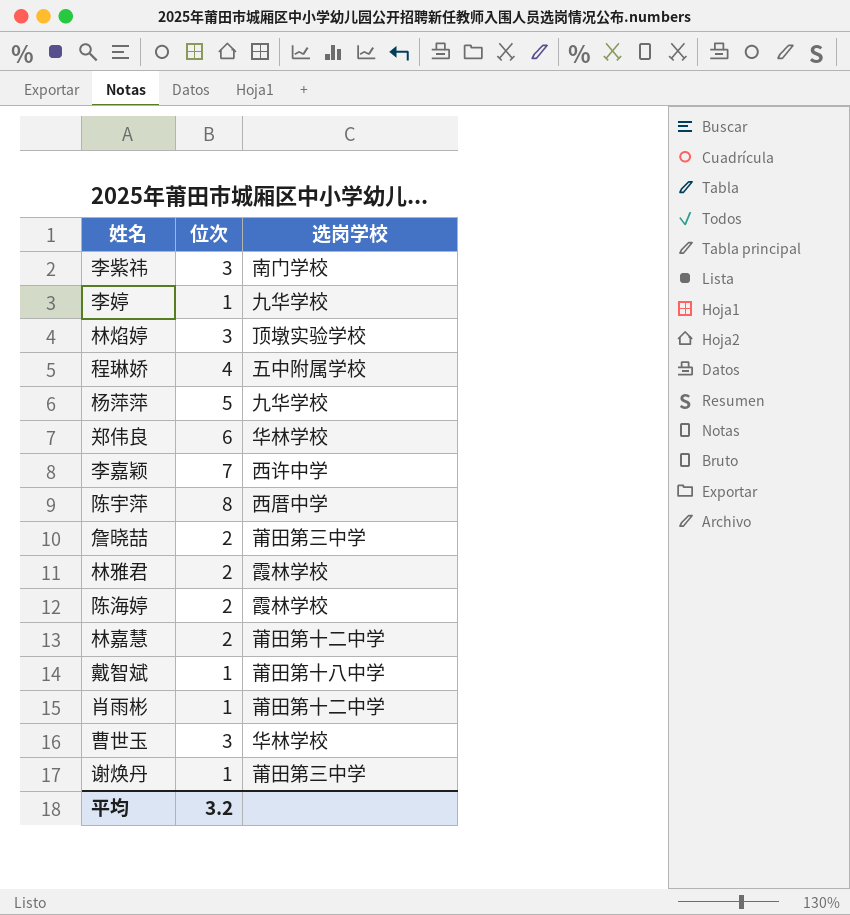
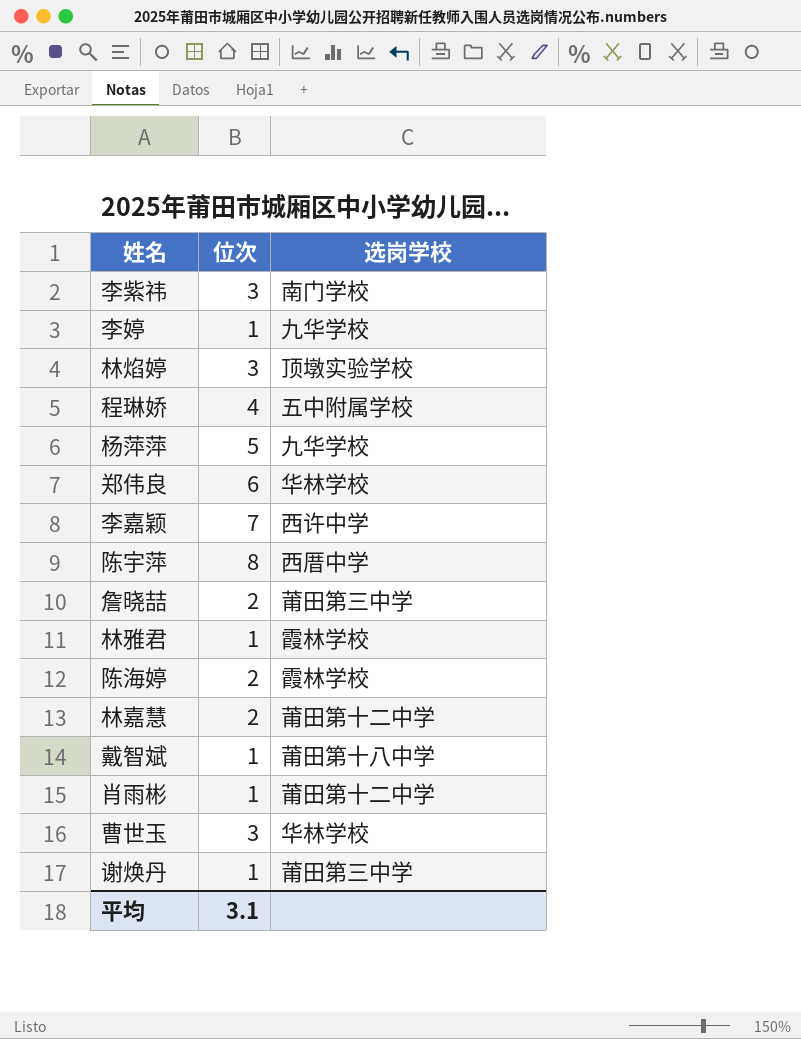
林雅君 | 位次: 2 -> 1
平均 | 位次: 3.2 -> 3.1

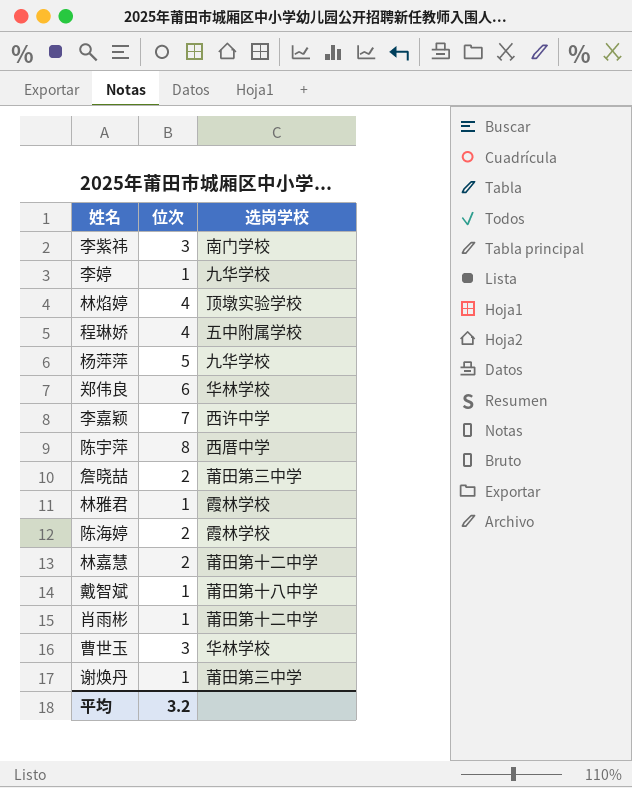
林焰婷 | 位次: 3 -> 4
平均 | 位次: 3.1 -> 3.2

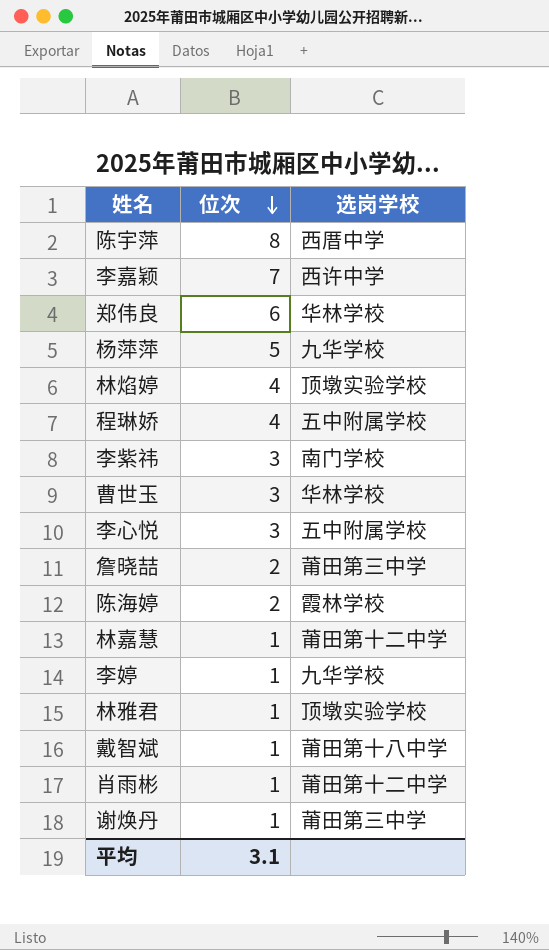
row order: none -> 位次 descending
row 李心悦: none -> 3 | 五中附属学校
林嘉慧 | 位次: 2 -> 1
林雅君 | 选岗学校: 霞林学校 -> 顶墩实验学校
平均 | 位次: 3.2 -> 3.1

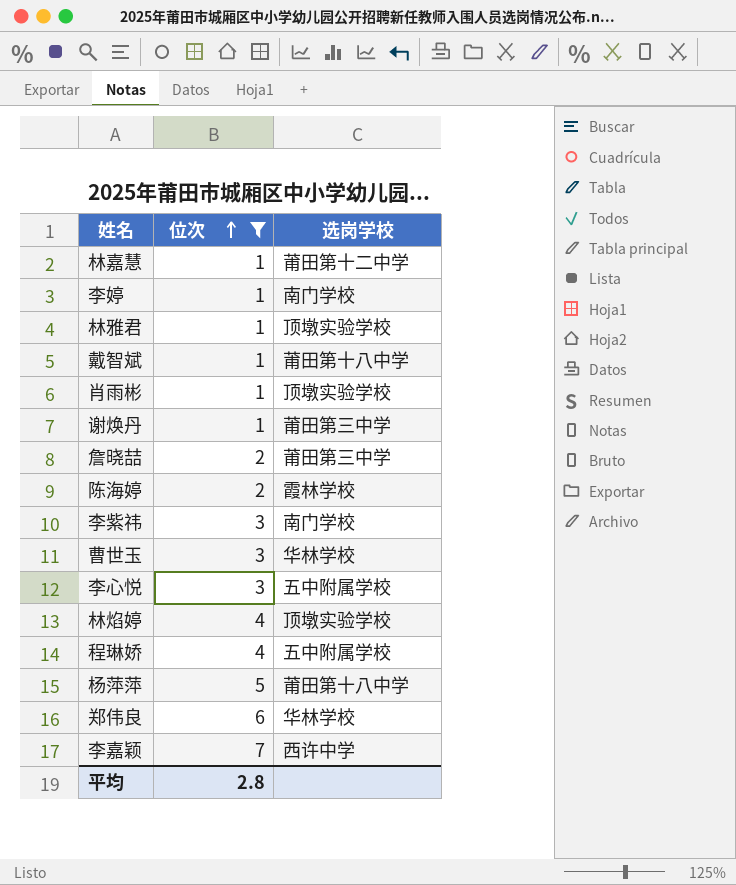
filter: none -> 位次 != 8
row order: 位次 descending -> 位次 ascending
李婷 | 选岗学校: 九华学校 -> 南门学校
肖雨彬 | 选岗学校: 莆田第十二中学 -> 顶墩实验学校
杨萍萍 | 选岗学校: 九华学校 -> 莆田第十八中学
平均 | 位次: 3.1 -> 2.8

